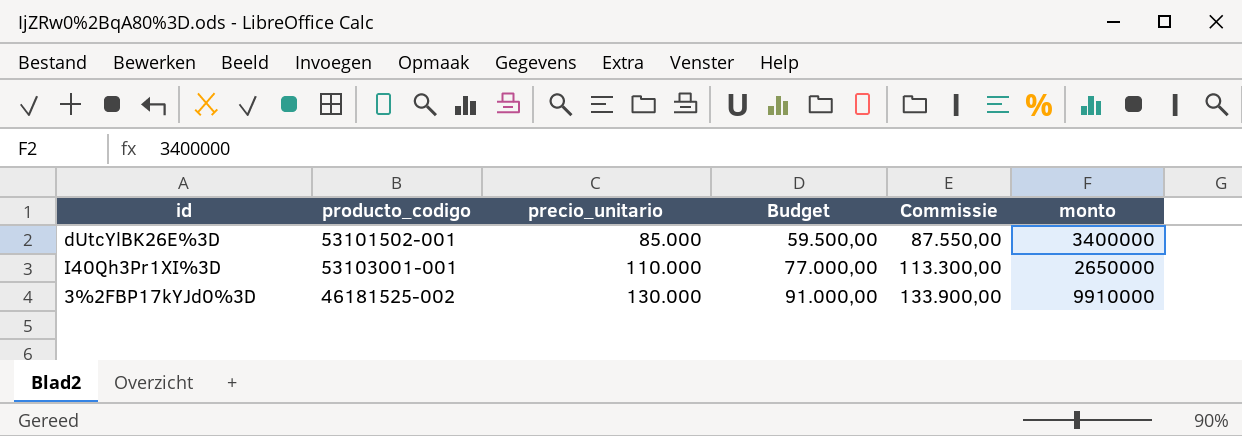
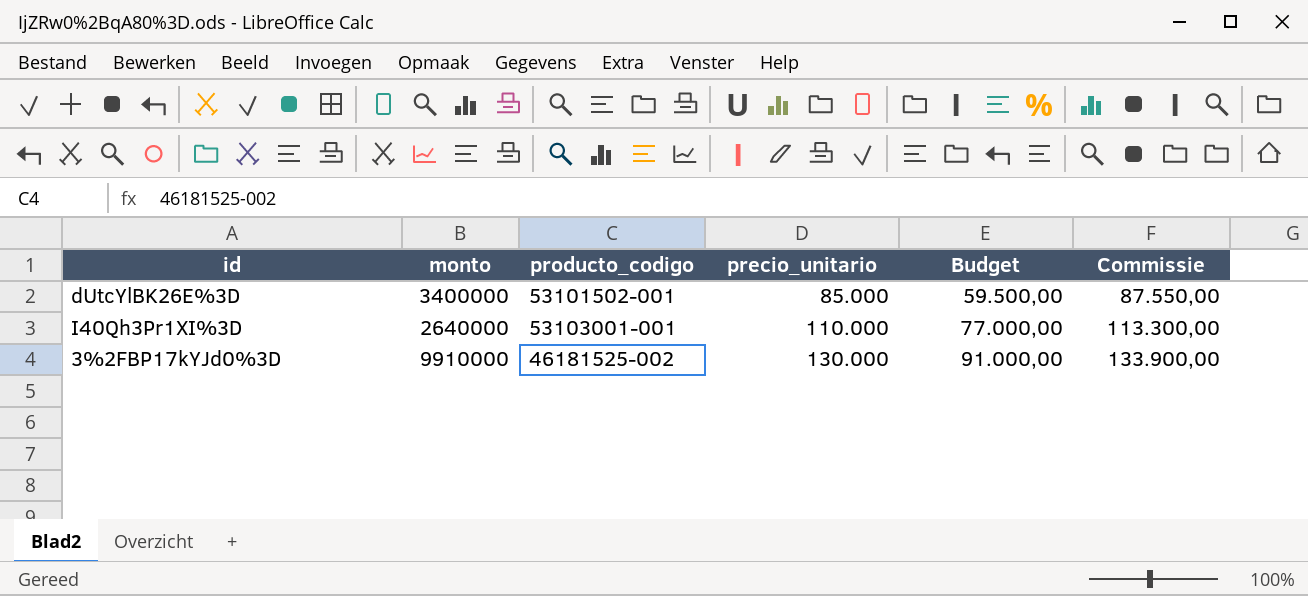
column monto | position: 6 -> 2
I40Qh3Pr1XI%3D | monto: 2650000 -> 2640000

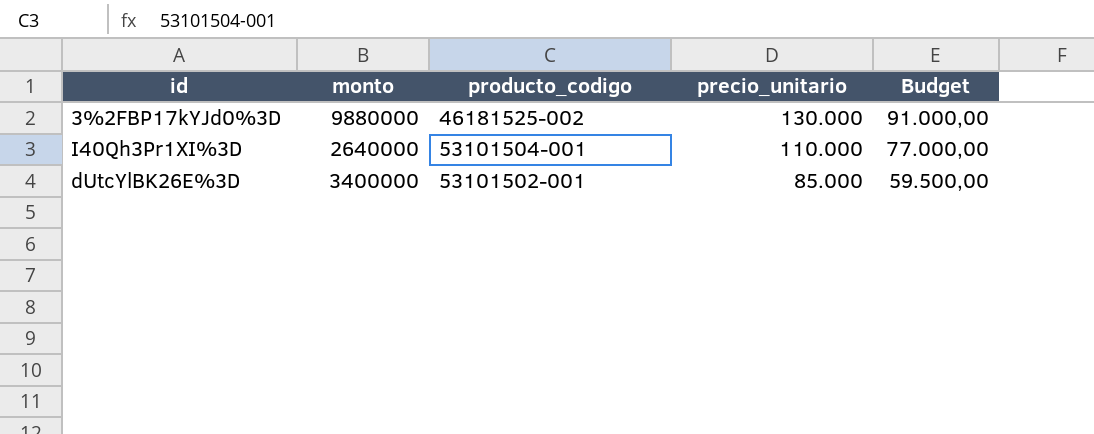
row order: precio_unitario ascending -> precio_unitario descending
column Commissie | formula: [precio_unitario] * 1,03 -> none
3%2FBP17kYJd0%3D | monto: 9910000 -> 9880000
I40Qh3Pr1XI%3D | producto_codigo: 53103001-001 -> 53101504-001

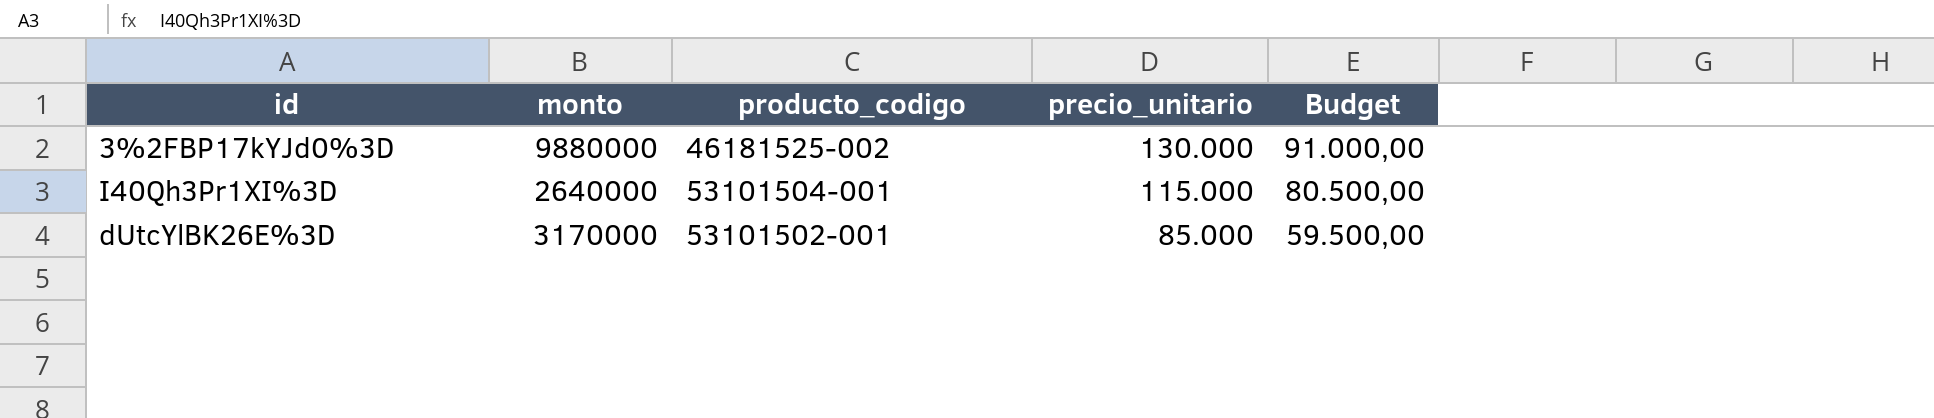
I40Qh3Pr1XI%3D | precio_unitario: 110.000 -> 115.000
I40Qh3Pr1XI%3D | Budget: 77.000,00 -> 80.500,00
dUtcYlBK26E%3D | monto: 3400000 -> 3170000

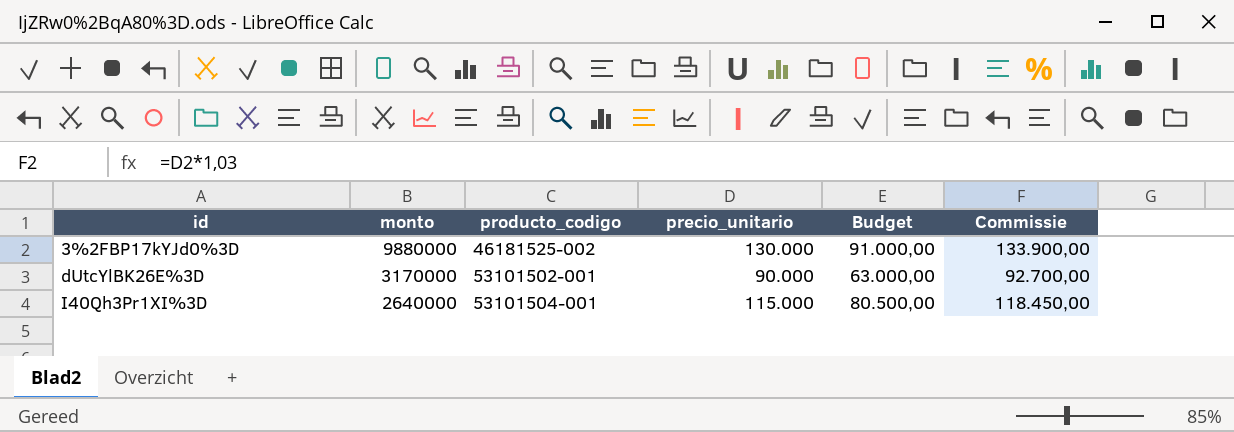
row order: precio_unitario descending -> id ascending
column Commissie | formula: none -> [precio_unitario] * 1,03
dUtcYlBK26E%3D | precio_unitario: 85.000 -> 90.000
dUtcYlBK26E%3D | Budget: 59.500,00 -> 63.000,00

